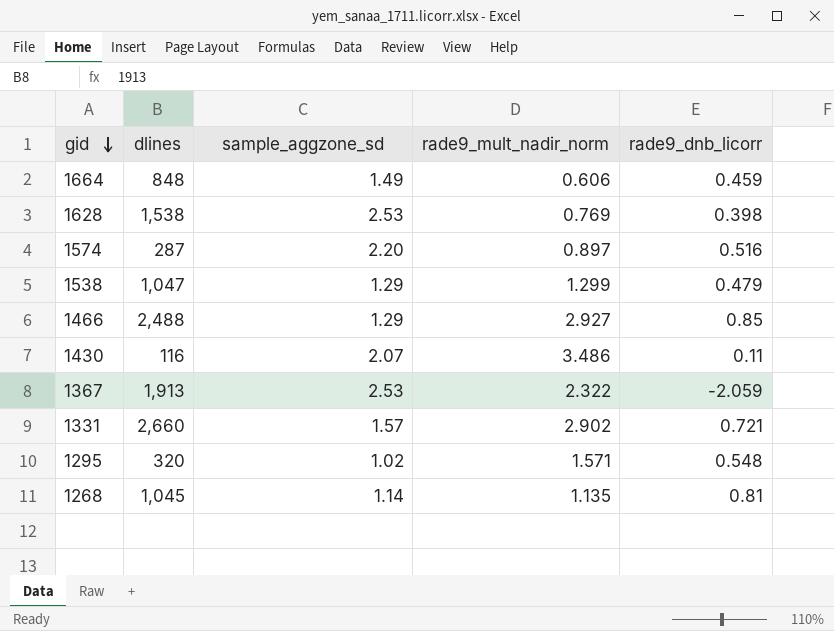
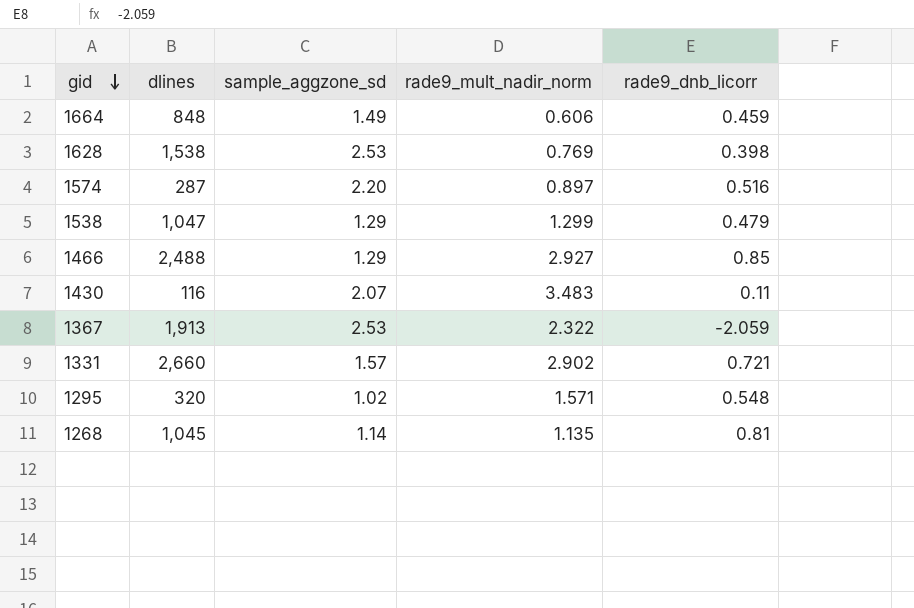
1430 | rade9_mult_nadir_norm: 3.486 -> 3.483

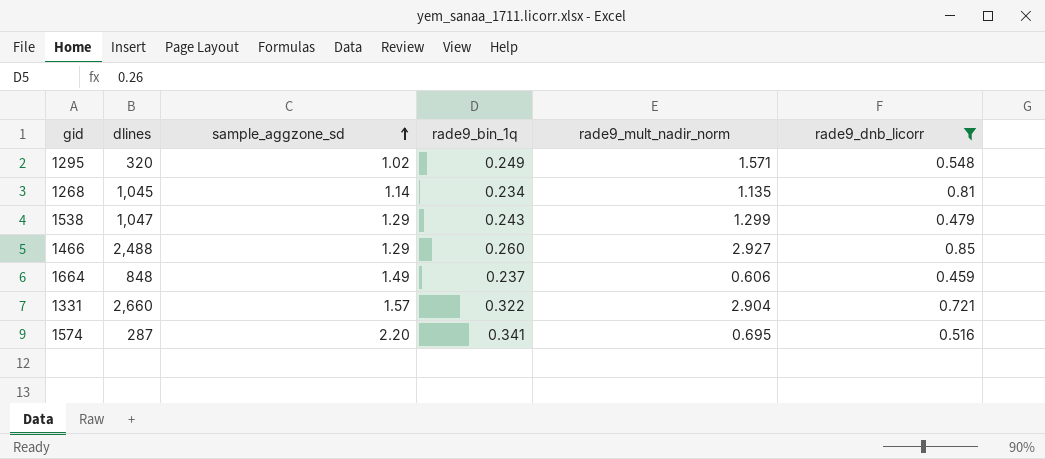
filter: none -> rade9_dnb_licorr >= 0.459
row order: gid descending -> sample_aggzone_sd ascending
column rade9_bin_1q | position: none -> 4
1331 | rade9_mult_nadir_norm: 2.902 -> 2.904
1574 | rade9_mult_nadir_norm: 0.897 -> 0.695

